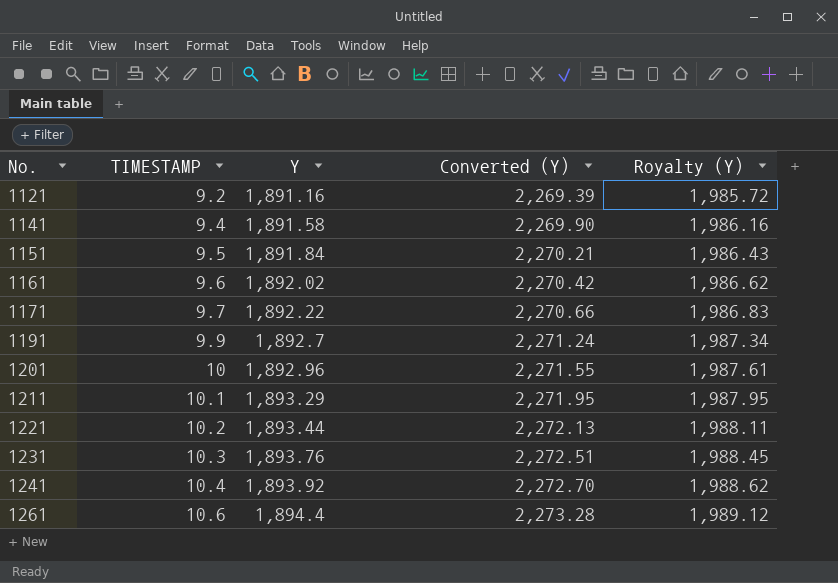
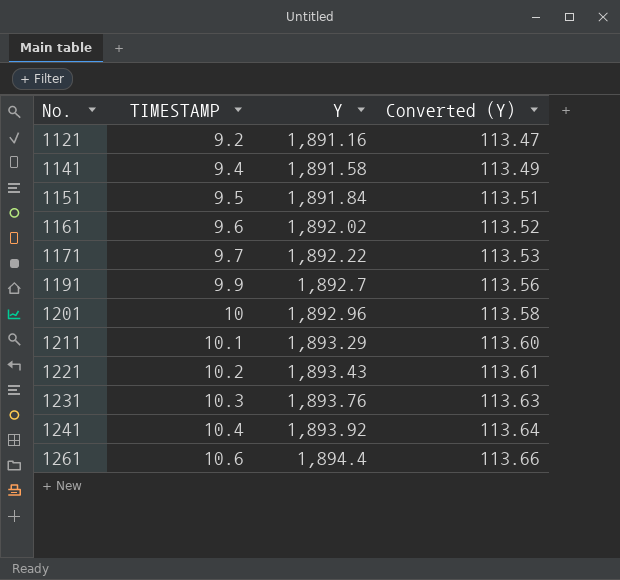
column Royalty (Y) | formula: [Y] * 1.05 -> none
column Converted (Y) | formula: [Y] * 1.2 -> [Y] * 0.06
1221 | Y: 1,893.44 -> 1,893.43

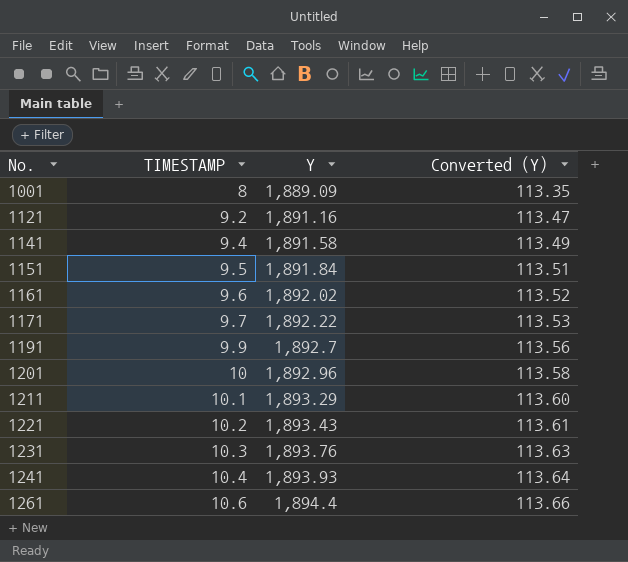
row 1001: none -> 8 | 1,889.09 | 113.35
1241 | Y: 1,893.92 -> 1,893.93

